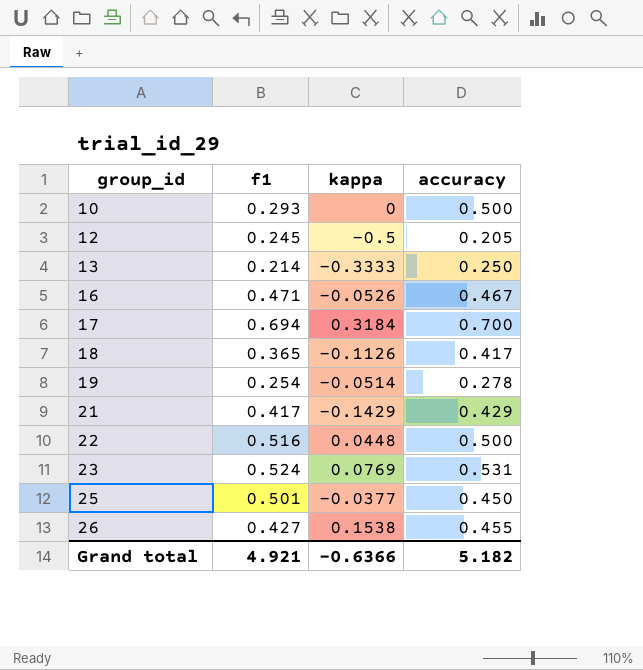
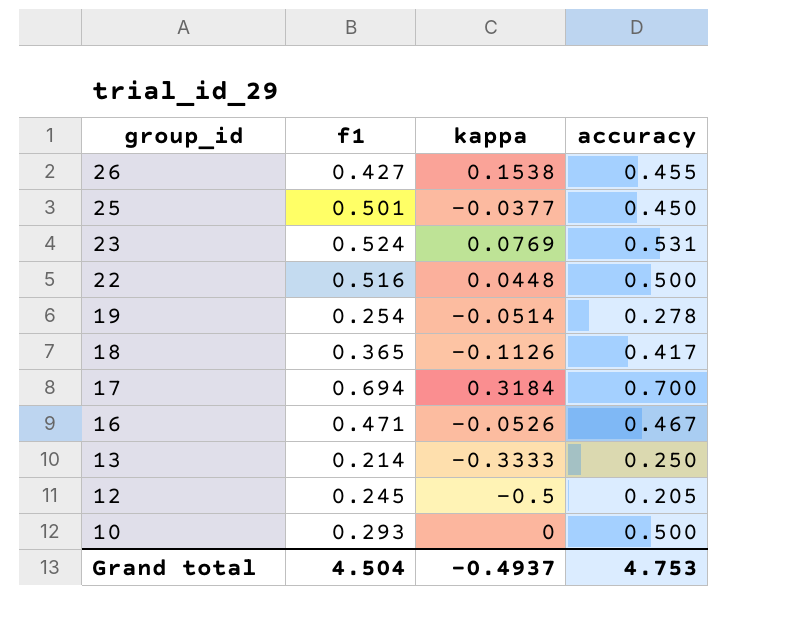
row order: group_id ascending -> group_id descending
row 21: 0.417 | -0.1429 | 0.429 -> none
Grand total | f1: 4.921 -> 4.504
Grand total | kappa: -0.6366 -> -0.4937
Grand total | accuracy: 5.182 -> 4.753

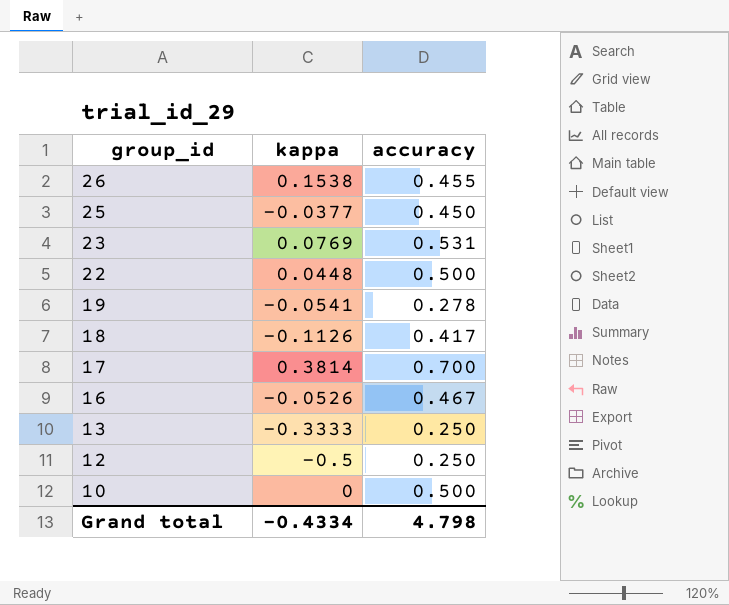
column f1 | position: 2 -> none
19 | kappa: -0.0514 -> -0.0541
17 | kappa: 0.3184 -> 0.3814
12 | accuracy: 0.205 -> 0.250
Grand total | kappa: -0.4937 -> -0.4334
Grand total | accuracy: 4.753 -> 4.798

